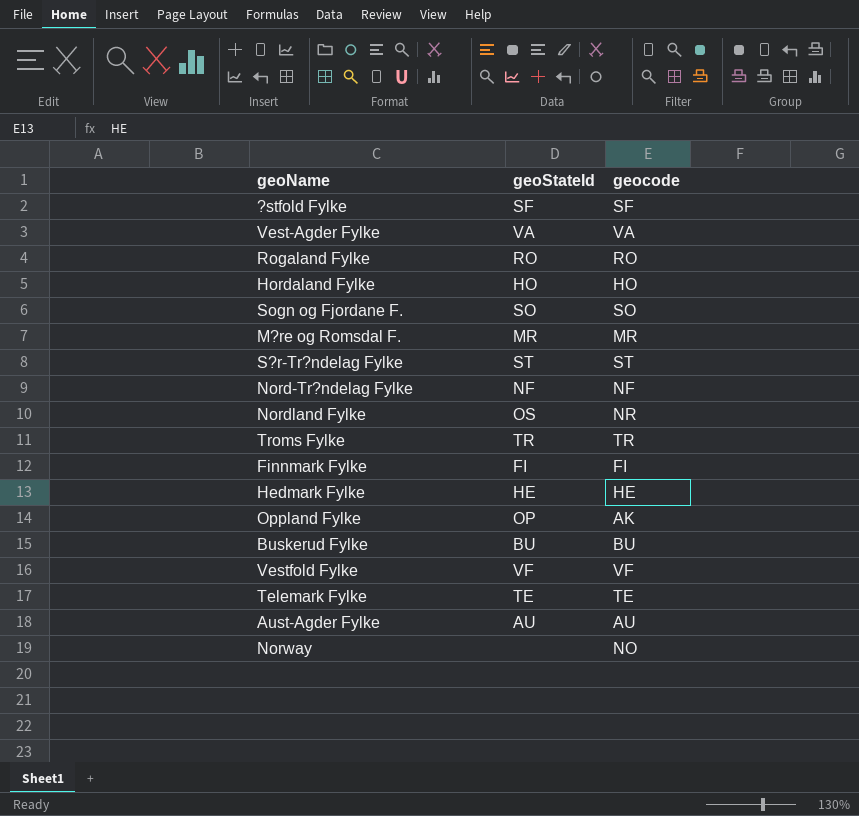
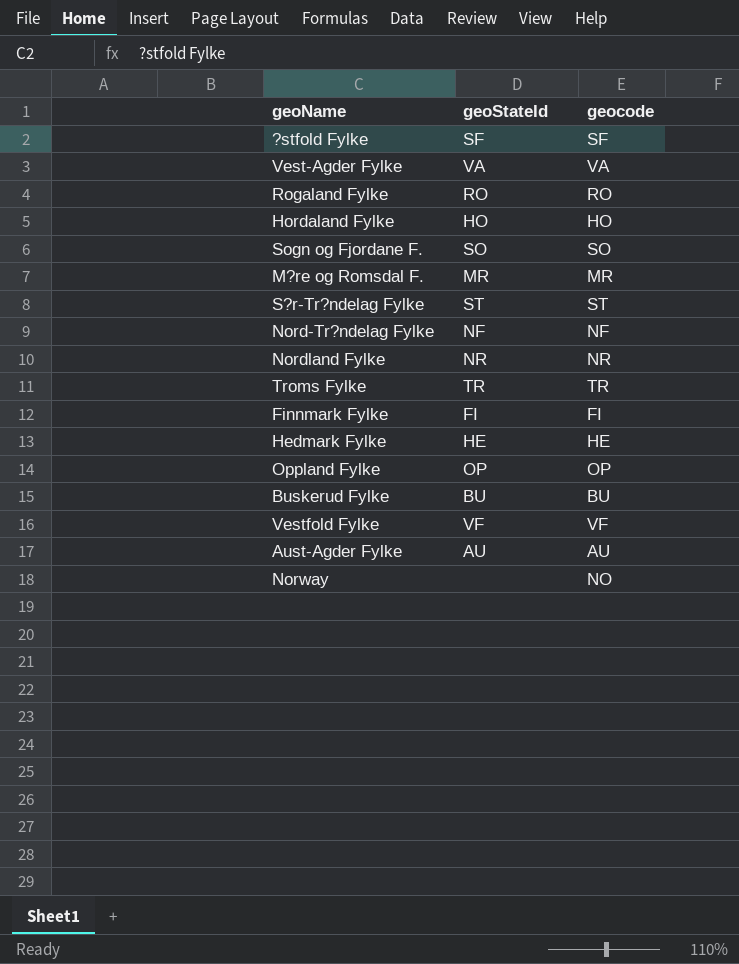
row Telemark Fylke: TE | TE -> none
Nordland Fylke | geoStateId: OS -> NR
Oppland Fylke | geocode: AK -> OP

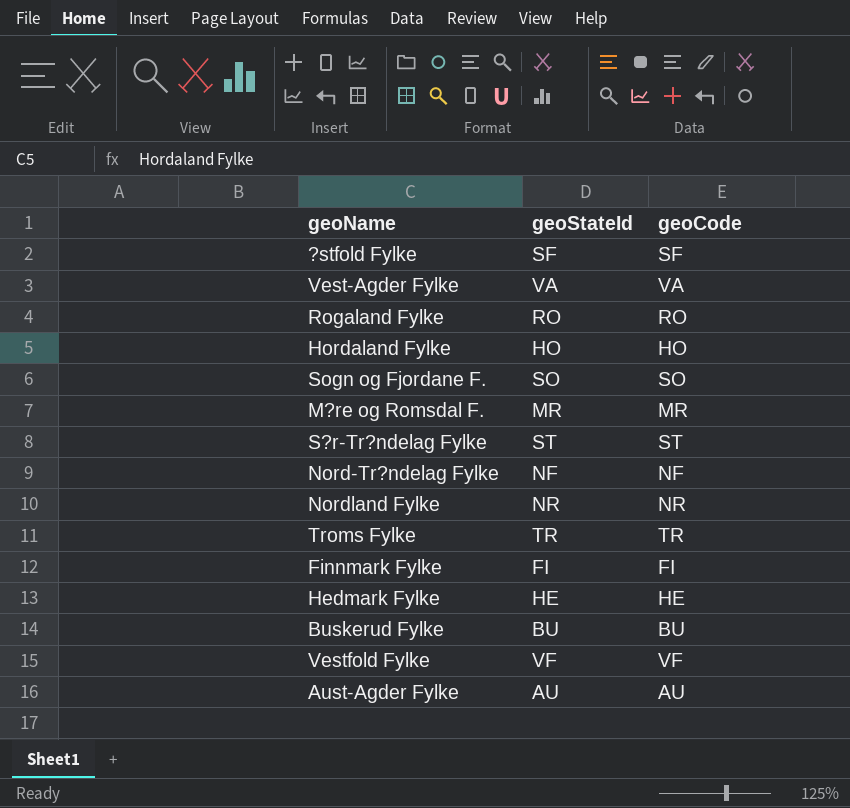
column name: geocode -> geoCode
row Oppland Fylke: OP | OP -> none
row Norway: none | NO -> none

